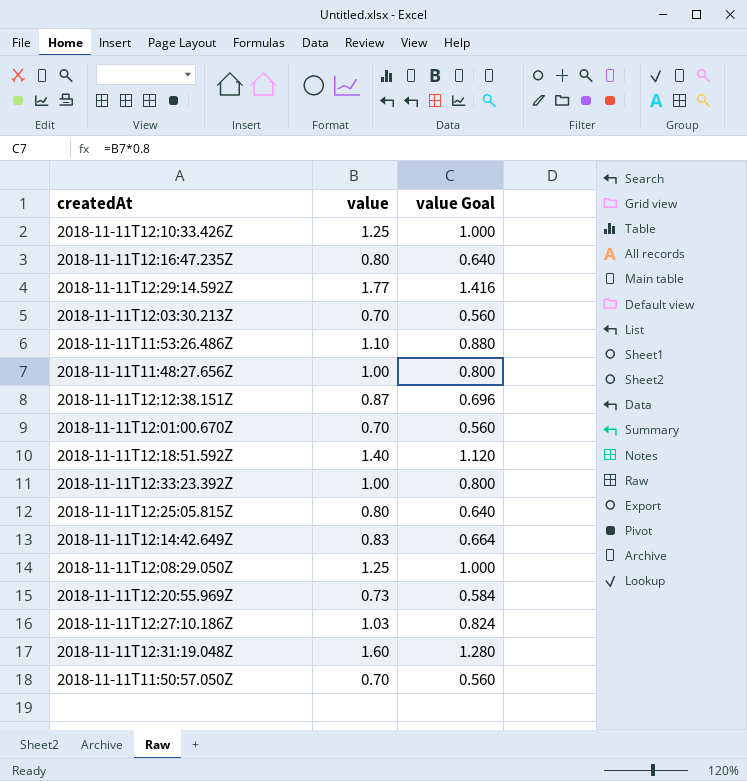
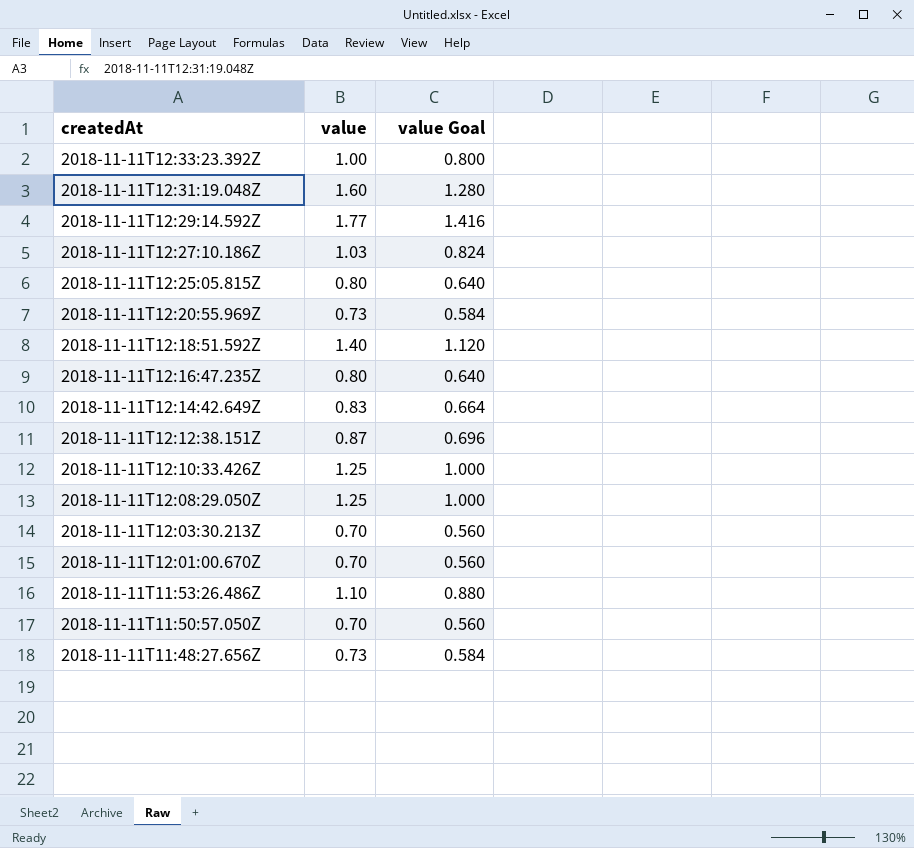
row order: none -> createdAt descending
2018-11-11T11:48:27.656Z | value: 1.00 -> 0.73
2018-11-11T11:48:27.656Z | value Goal: 0.800 -> 0.584

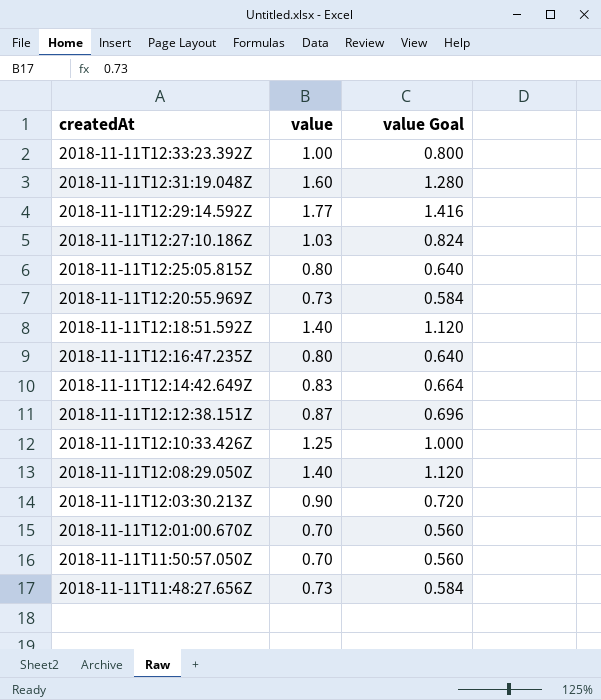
row 2018-11-11T11:53:26.486Z: 1.10 | 0.880 -> none
2018-11-11T12:08:29.050Z | value: 1.25 -> 1.40
2018-11-11T12:08:29.050Z | value Goal: 1.000 -> 1.120
2018-11-11T12:03:30.213Z | value: 0.70 -> 0.90
2018-11-11T12:03:30.213Z | value Goal: 0.560 -> 0.720

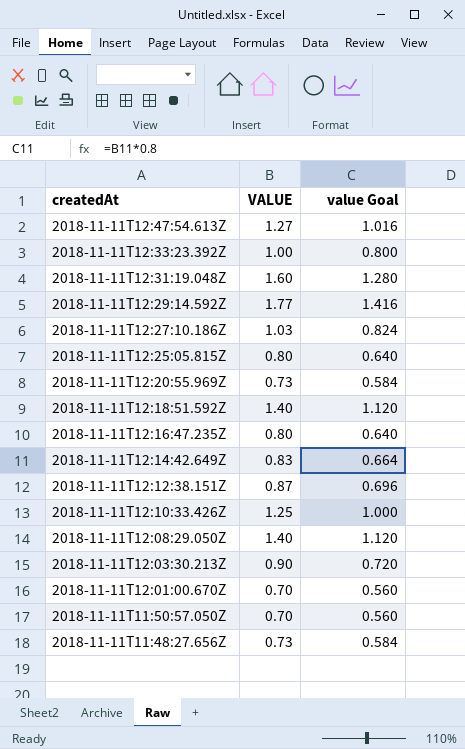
column name: value -> VALUE
row 2018-11-11T12:47:54.613Z: none -> 1.27 | 1.016

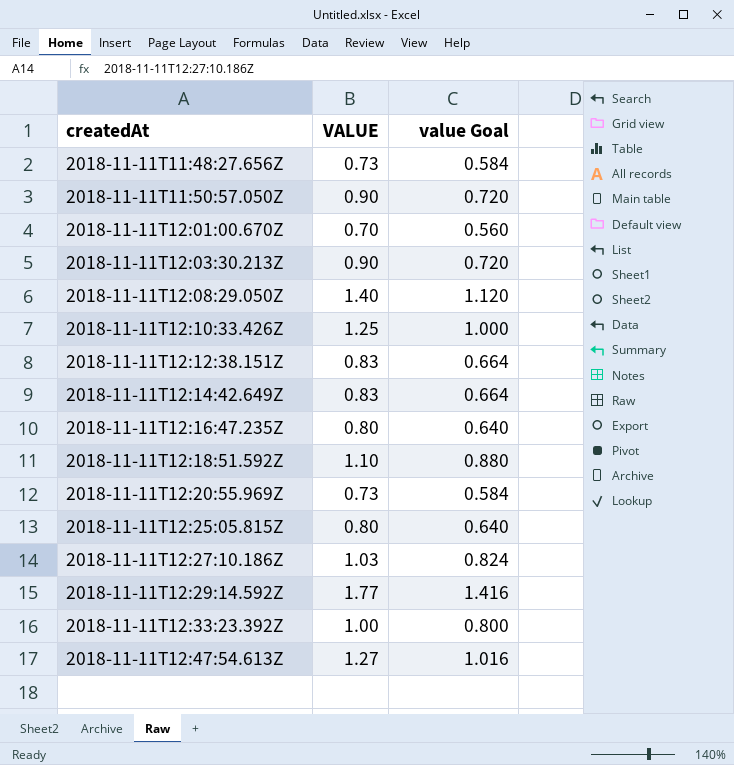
row order: createdAt descending -> createdAt ascending
row 2018-11-11T12:31:19.048Z: 1.60 | 1.280 -> none
2018-11-11T11:50:57.050Z | VALUE: 0.70 -> 0.90
2018-11-11T11:50:57.050Z | value Goal: 0.560 -> 0.720
2018-11-11T12:12:38.151Z | VALUE: 0.87 -> 0.83
2018-11-11T12:12:38.151Z | value Goal: 0.696 -> 0.664
2018-11-11T12:18:51.592Z | VALUE: 1.40 -> 1.10
2018-11-11T12:18:51.592Z | value Goal: 1.120 -> 0.880

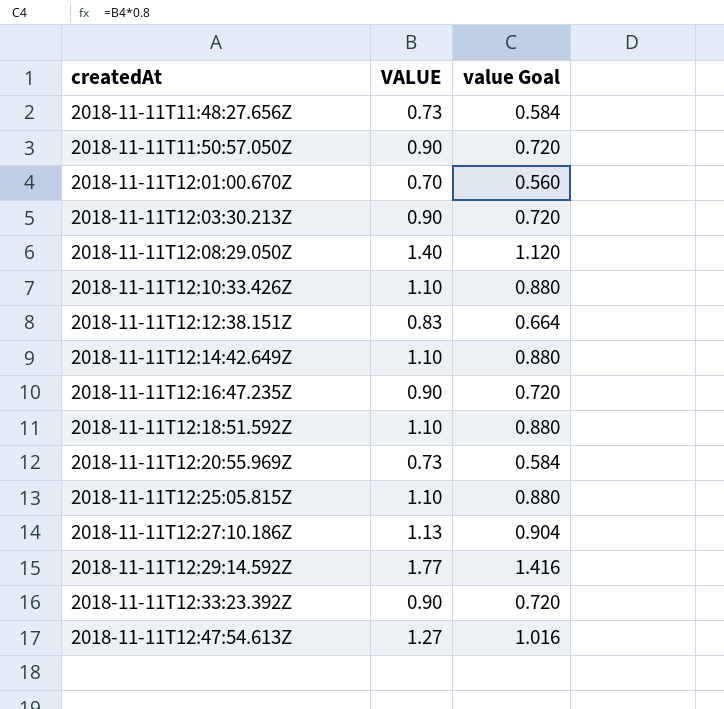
2018-11-11T12:10:33.426Z | VALUE: 1.25 -> 1.10
2018-11-11T12:10:33.426Z | value Goal: 1.000 -> 0.880
2018-11-11T12:14:42.649Z | VALUE: 0.83 -> 1.10
2018-11-11T12:14:42.649Z | value Goal: 0.664 -> 0.880
2018-11-11T12:16:47.235Z | VALUE: 0.80 -> 0.90
2018-11-11T12:16:47.235Z | value Goal: 0.640 -> 0.720
2018-11-11T12:25:05.815Z | VALUE: 0.80 -> 1.10
2018-11-11T12:25:05.815Z | value Goal: 0.640 -> 0.880
2018-11-11T12:27:10.186Z | VALUE: 1.03 -> 1.13
2018-11-11T12:27:10.186Z | value Goal: 0.824 -> 0.904
2018-11-11T12:33:23.392Z | VALUE: 1.00 -> 0.90
2018-11-11T12:33:23.392Z | value Goal: 0.800 -> 0.720

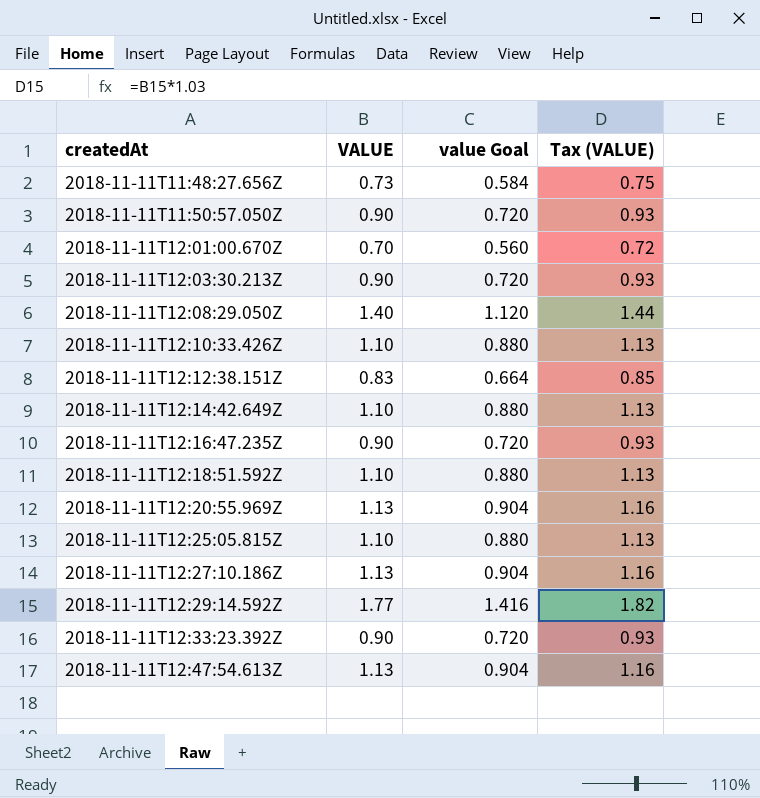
column Tax (VALUE) | formula: none -> [VALUE] * 1.03
2018-11-11T12:20:55.969Z | VALUE: 0.73 -> 1.13
2018-11-11T12:20:55.969Z | value Goal: 0.584 -> 0.904
2018-11-11T12:47:54.613Z | VALUE: 1.27 -> 1.13
2018-11-11T12:47:54.613Z | value Goal: 1.016 -> 0.904

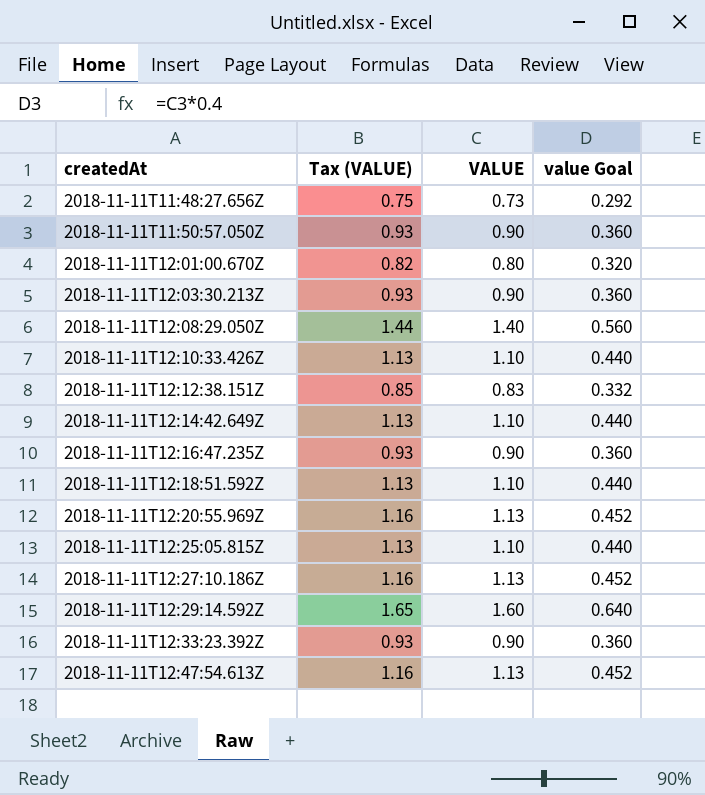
column Tax (VALUE) | position: 4 -> 2
column value Goal | formula: [VALUE] * 0.8 -> [VALUE] * 0.4
2018-11-11T12:01:00.670Z | Tax (VALUE): 0.72 -> 0.82
2018-11-11T12:01:00.670Z | VALUE: 0.70 -> 0.80
2018-11-11T12:29:14.592Z | Tax (VALUE): 1.82 -> 1.65
2018-11-11T12:29:14.592Z | VALUE: 1.77 -> 1.60

